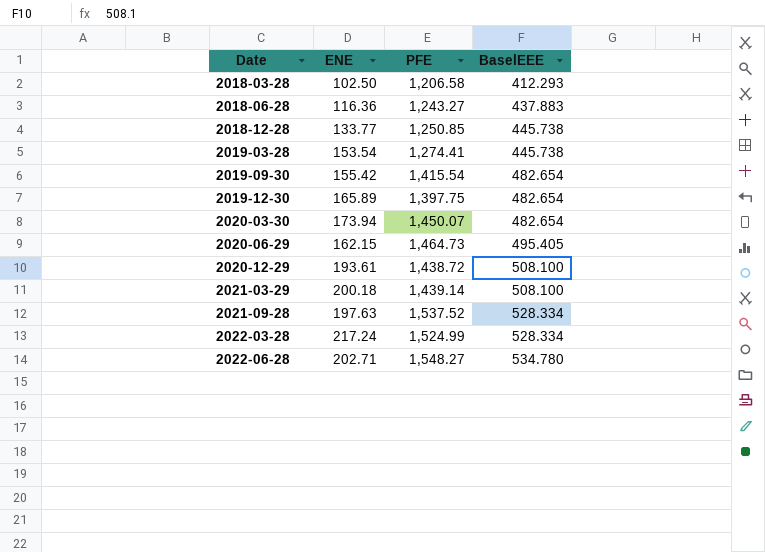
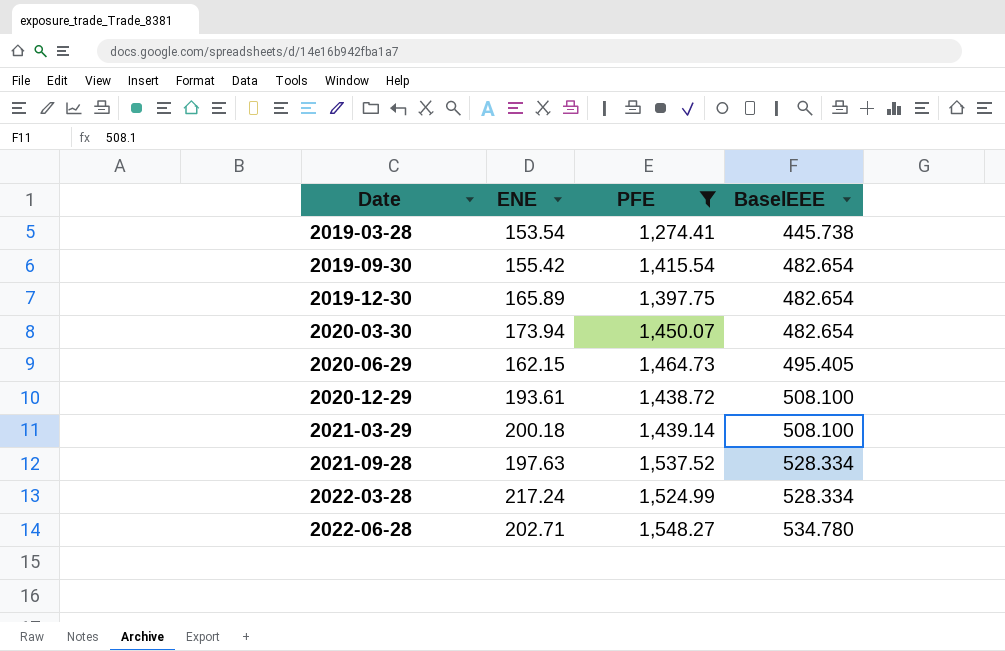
filter: none -> PFE >= 1,274.41

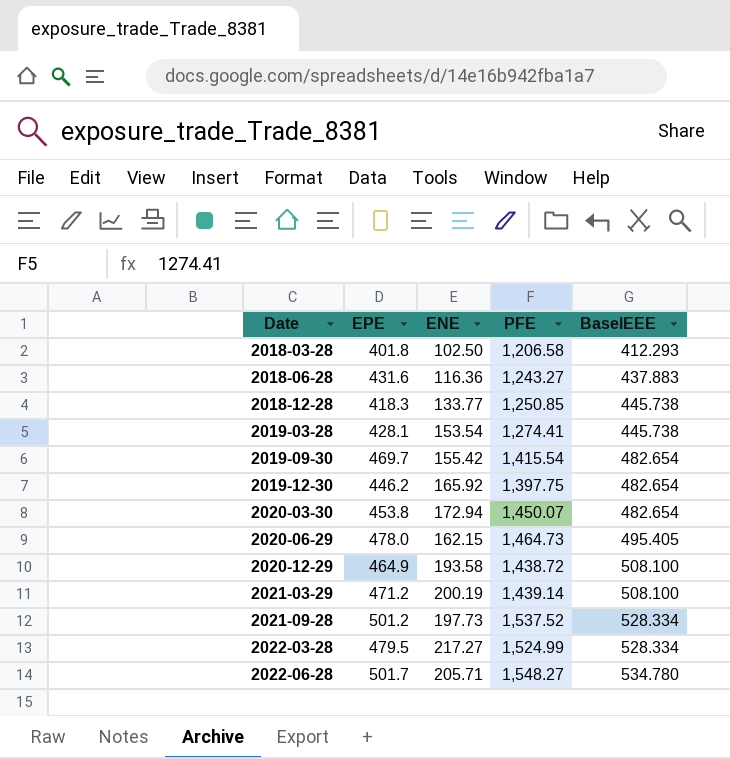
filter: PFE >= 1,274.41 -> none
column EPE | position: none -> 2
2019-12-30 | ENE: 165.89 -> 165.92
2020-03-30 | ENE: 173.94 -> 172.94
2020-12-29 | ENE: 193.61 -> 193.58
2021-03-29 | ENE: 200.18 -> 200.19
2021-09-28 | ENE: 197.63 -> 197.73
2022-03-28 | ENE: 217.24 -> 217.27
2022-06-28 | ENE: 202.71 -> 205.71

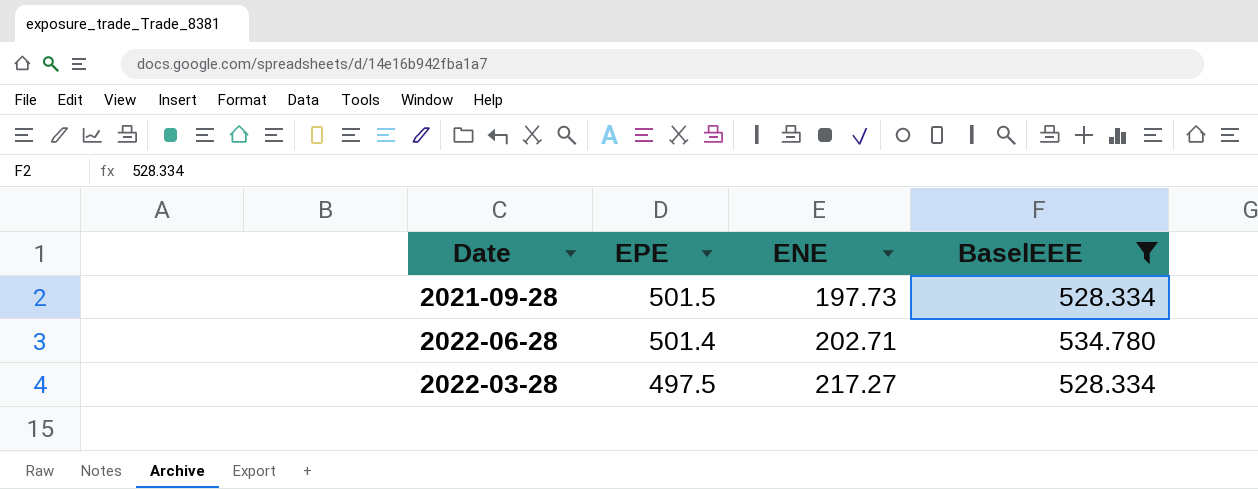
filter: none -> BaselEEE >= 528.334
row order: Date ascending -> EPE descending
column PFE | position: 4 -> none
2021-09-28 | EPE: 501.2 -> 501.5
2022-06-28 | EPE: 501.7 -> 501.4
2022-06-28 | ENE: 205.71 -> 202.71
2022-03-28 | EPE: 479.5 -> 497.5

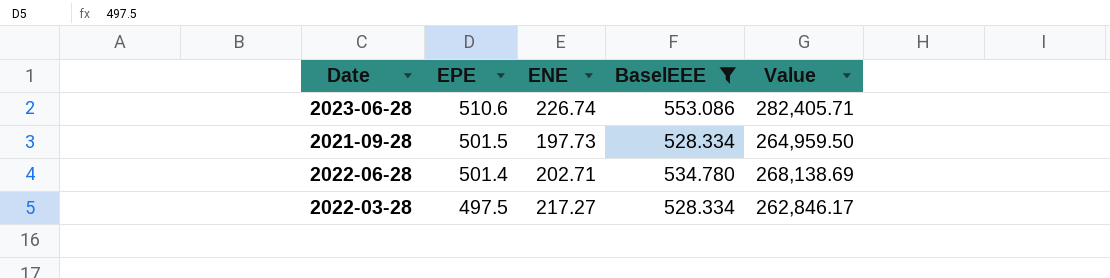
column Value | formula: none -> [EPE] * [BaselEEE]
row 2023-06-28: none -> 510.6 | 226.74 | 553.086 | 282,405.71

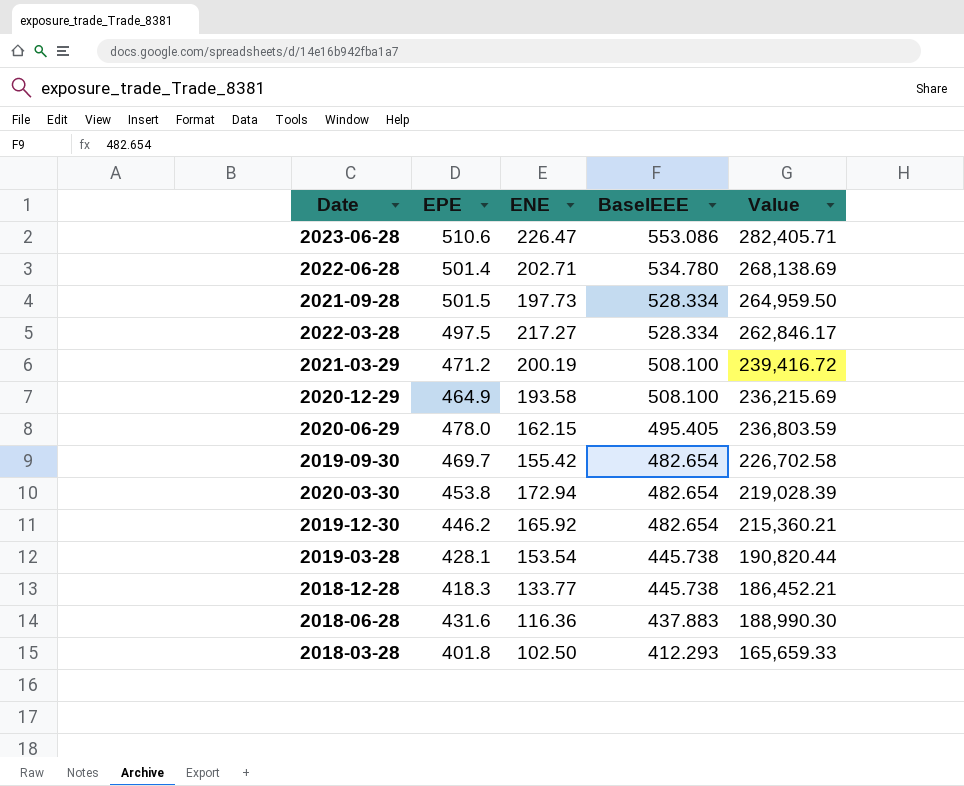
filter: BaselEEE >= 528.334 -> none
row order: EPE descending -> BaselEEE descending
2023-06-28 | ENE: 226.74 -> 226.47

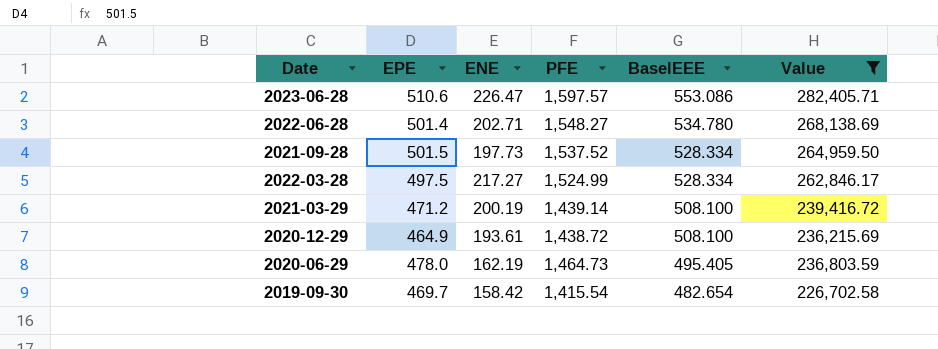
filter: none -> Value >= 226,702.58
column PFE | position: none -> 4
2020-12-29 | ENE: 193.58 -> 193.61
2020-06-29 | ENE: 162.15 -> 162.19
2019-09-30 | ENE: 155.42 -> 158.42

